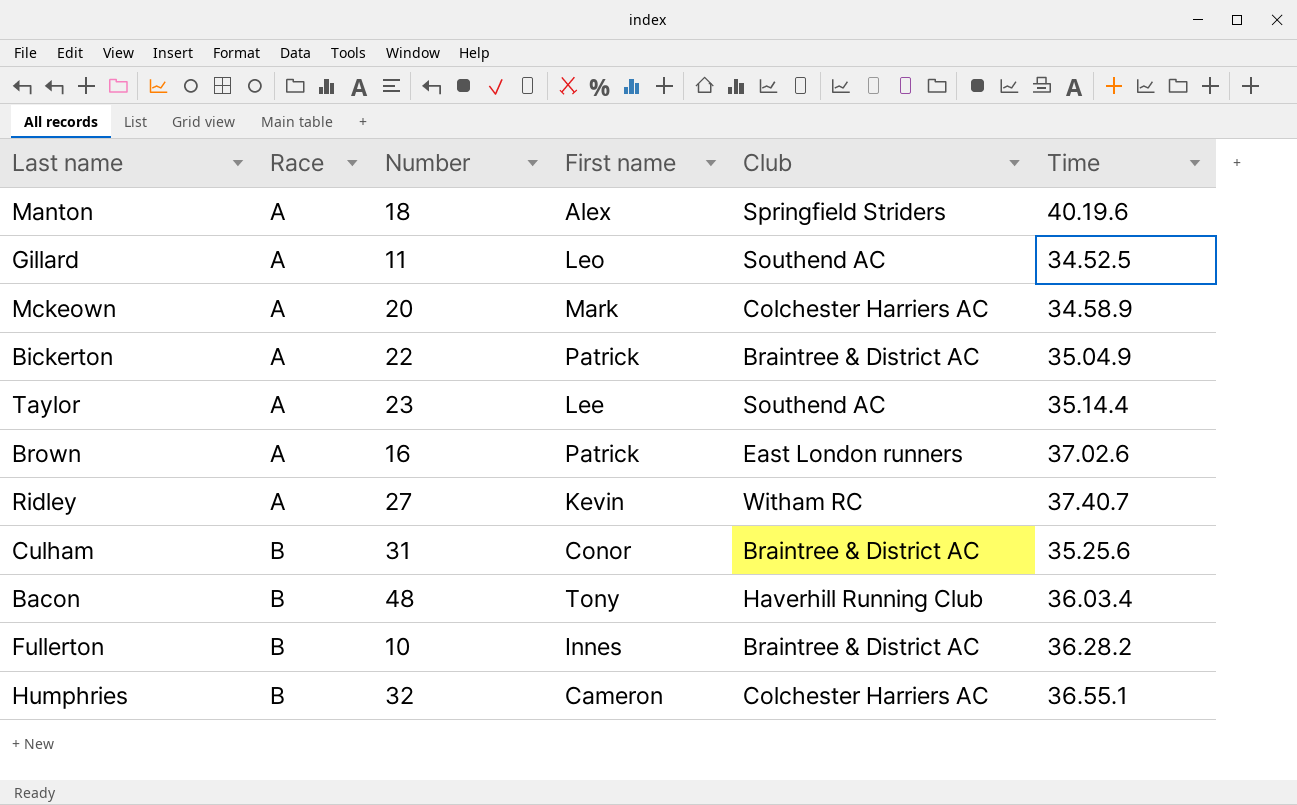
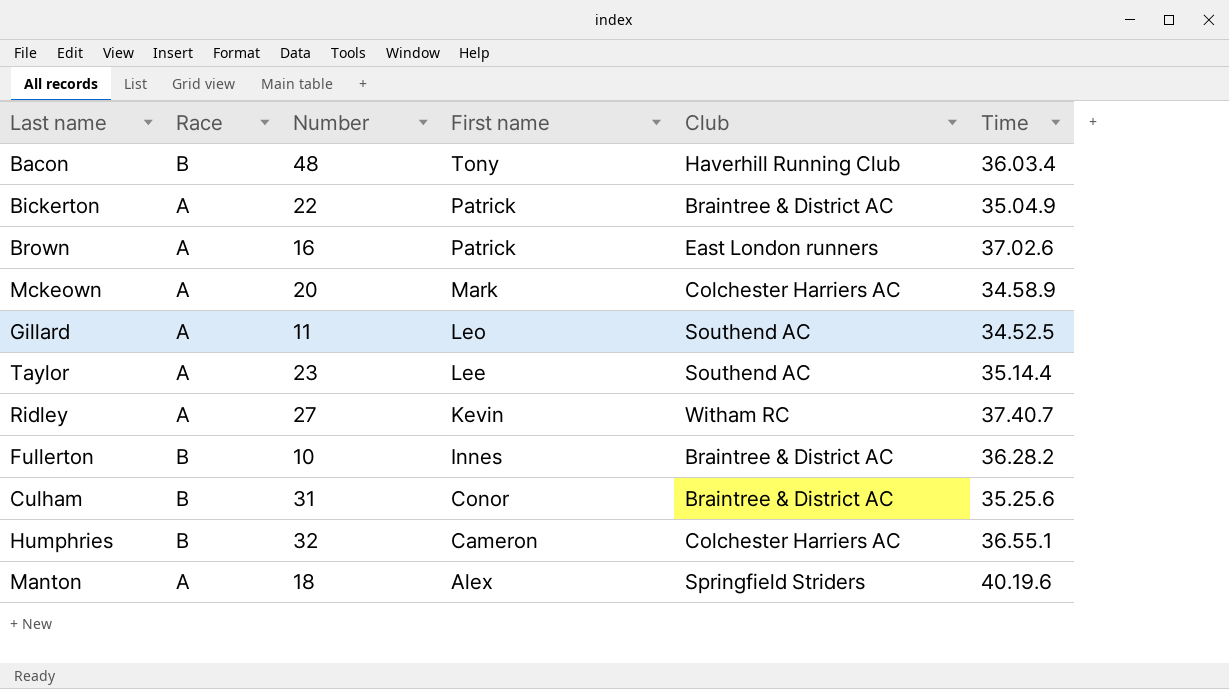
row order: Race ascending -> First name descending

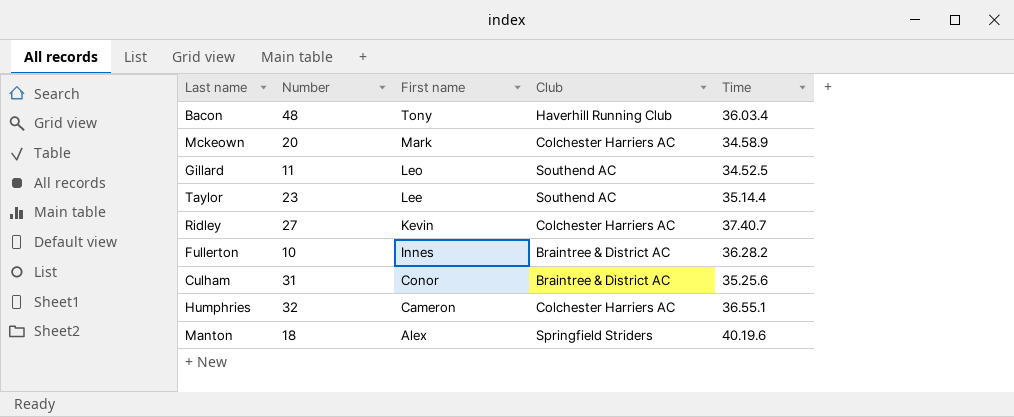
column Race | position: 2 -> none
row Bickerton: A | 22 | Patrick | Braintree & District AC | 35.04.9 -> none
row Brown: A | 16 | Patrick | East London runners | 37.02.6 -> none
Ridley | Club: Witham RC -> Colchester Harriers AC

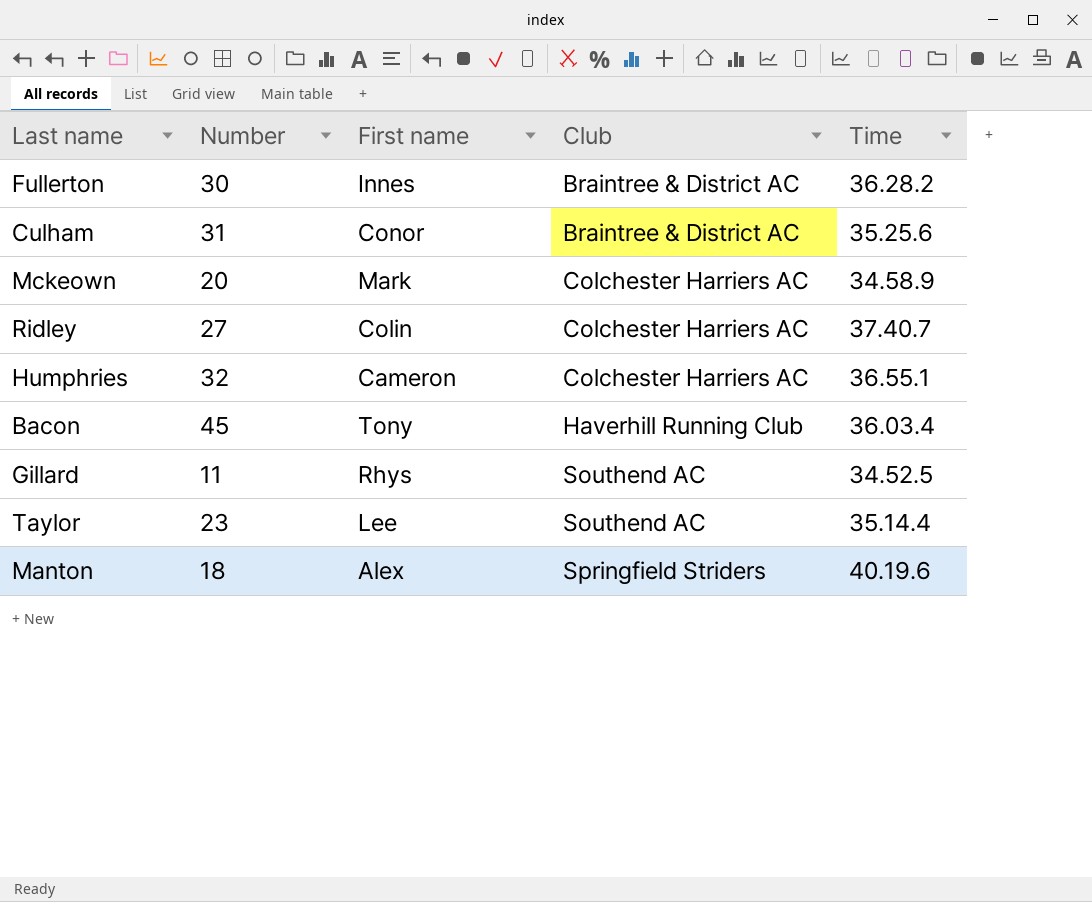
row order: First name descending -> Club ascending
Fullerton | Number: 10 -> 30
Ridley | First name: Kevin -> Colin
Bacon | Number: 48 -> 45
Gillard | First name: Leo -> Rhys

